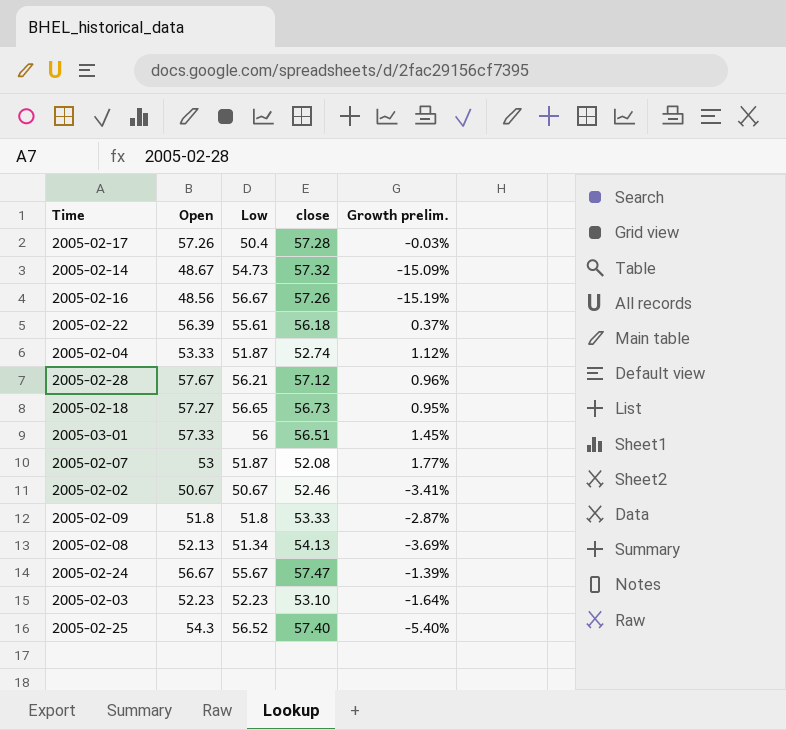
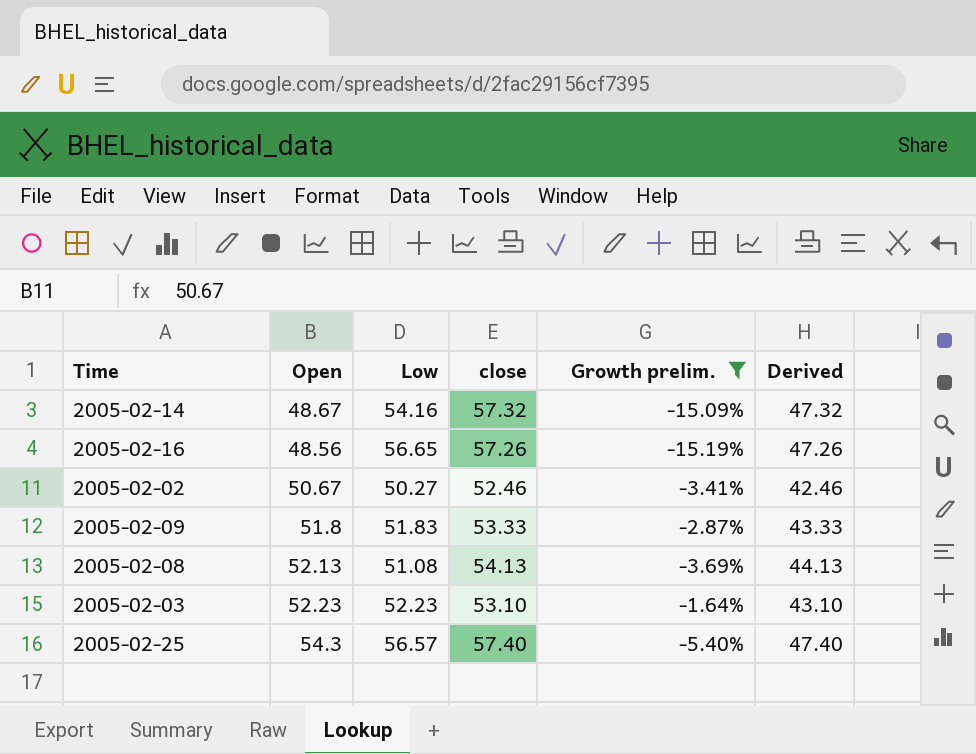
filter: none -> Growth prelim. <= -1.64%
column Derived | formula: none -> [close] - 10
2005-02-14 | Low: 54.73 -> 54.16
2005-02-16 | Low: 56.67 -> 56.65
2005-02-02 | Low: 50.67 -> 50.27
2005-02-09 | Low: 51.8 -> 51.83
2005-02-08 | Low: 51.34 -> 51.08
2005-02-25 | Low: 56.52 -> 56.57

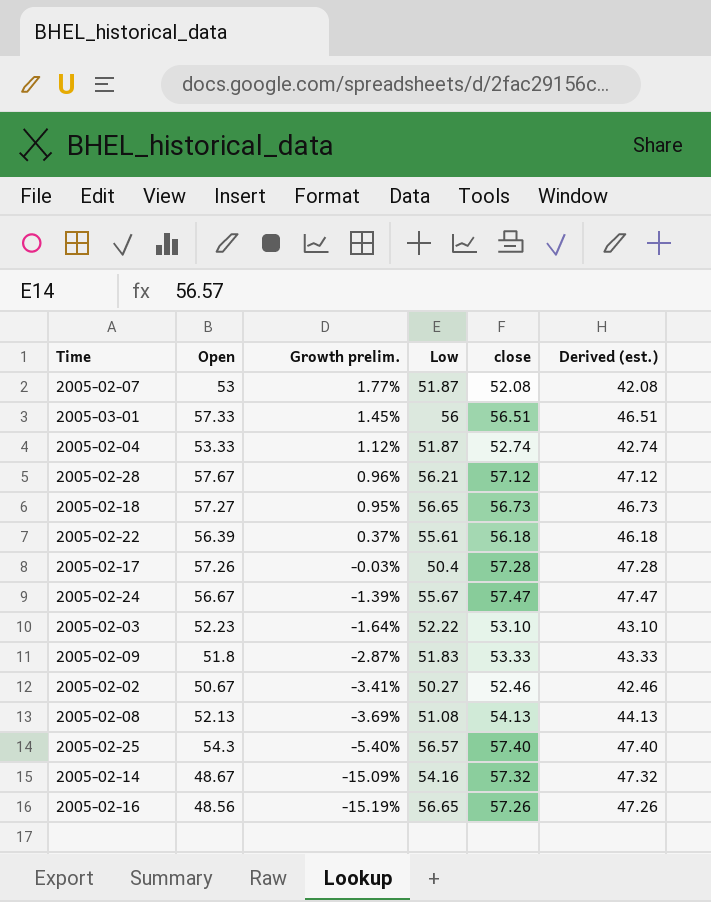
filter: Growth prelim. <= -1.64% -> none
row order: none -> Growth prelim. descending
column Growth prelim. | position: 5 -> 3
column name: Derived -> Derived (est.)
2005-02-03 | Low: 52.23 -> 52.22

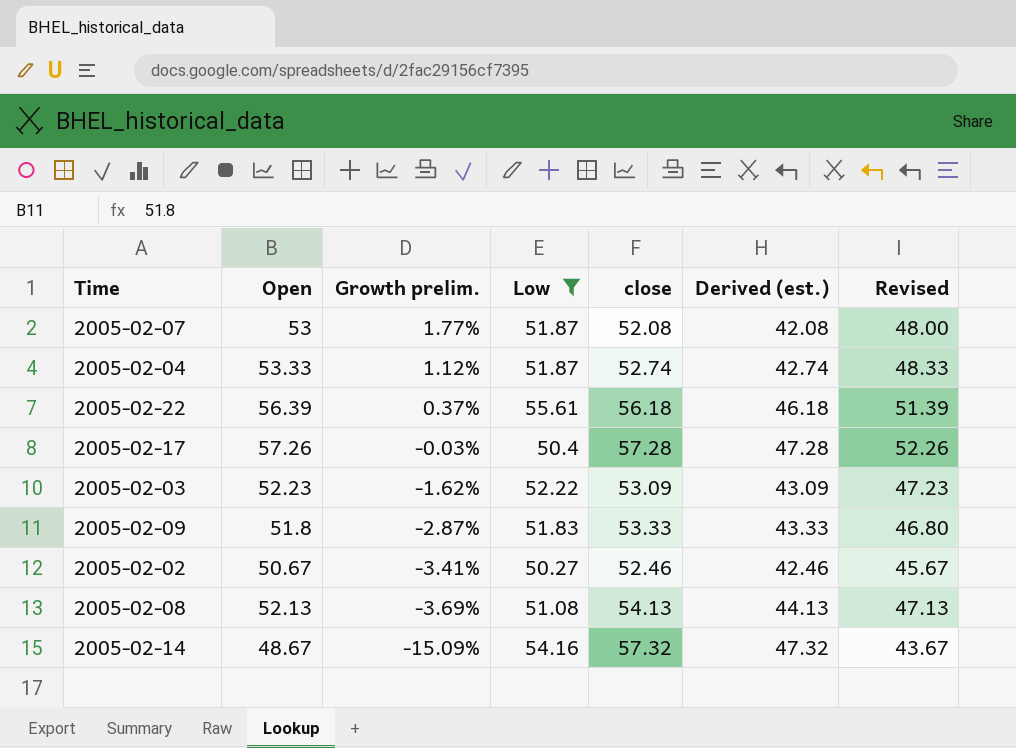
filter: none -> Low <= 55.61
column Revised | formula: none -> [Open] - 5
2005-02-03 | Growth prelim.: -1.64% -> -1.62%
2005-02-03 | close: 53.10 -> 53.09
2005-02-03 | Derived (est.): 43.10 -> 43.09

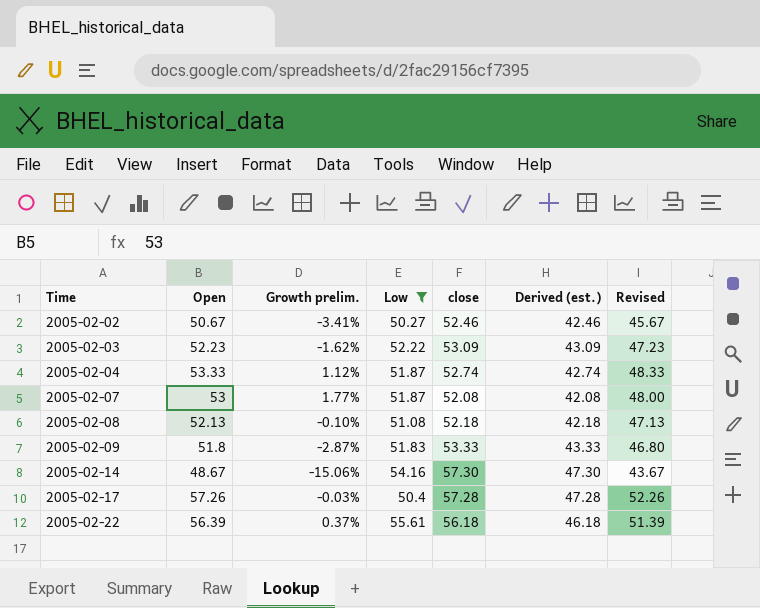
row order: Growth prelim. descending -> Time ascending
2005-02-08 | Growth prelim.: -3.69% -> -0.10%
2005-02-08 | close: 54.13 -> 52.18
2005-02-08 | Derived (est.): 44.13 -> 42.18
2005-02-14 | Growth prelim.: -15.09% -> -15.06%
2005-02-14 | close: 57.32 -> 57.30
2005-02-14 | Derived (est.): 47.32 -> 47.30

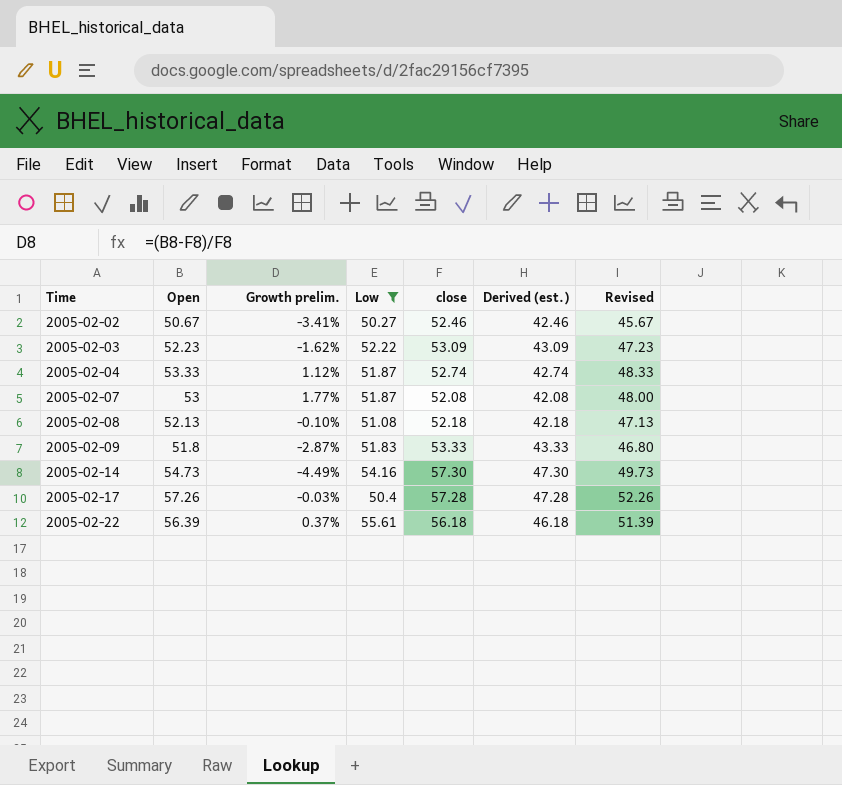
2005-02-14 | Open: 48.67 -> 54.73
2005-02-14 | Growth prelim.: -15.06% -> -4.49%
2005-02-14 | Revised: 43.67 -> 49.73

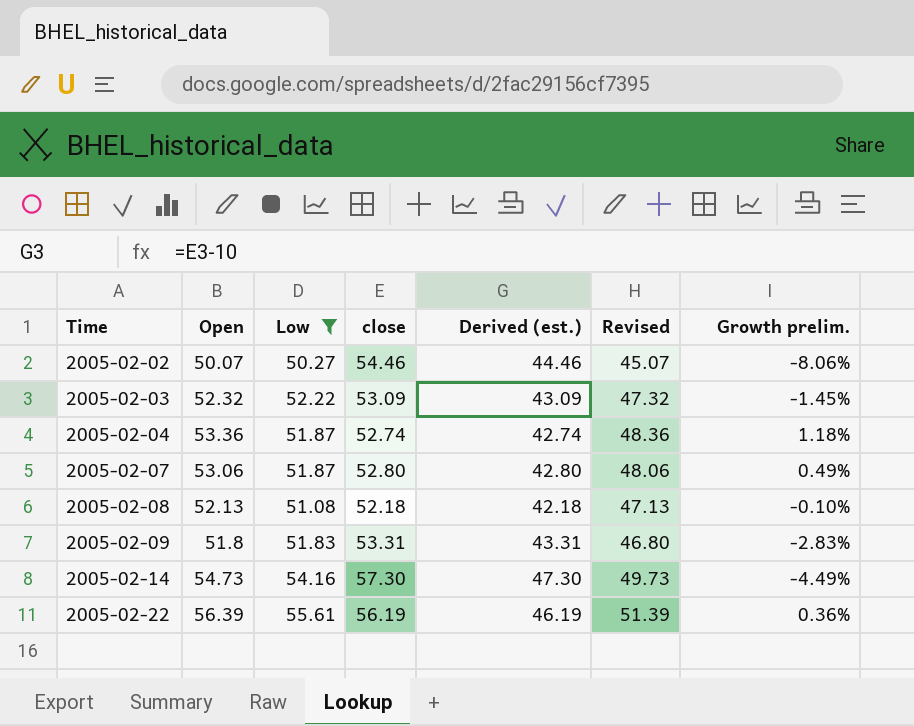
column Growth prelim. | position: 3 -> 7
row 2005-02-17: 57.26 | -0.03% | 50.4 | 57.28 | 47.28 | 52.26 -> none
2005-02-02 | Open: 50.67 -> 50.07
2005-02-02 | close: 52.46 -> 54.46
2005-02-02 | Derived (est.): 42.46 -> 44.46
2005-02-02 | Revised: 45.67 -> 45.07
2005-02-02 | Growth prelim.: -3.41% -> -8.06%
2005-02-03 | Open: 52.23 -> 52.32
2005-02-03 | Revised: 47.23 -> 47.32
2005-02-03 | Growth prelim.: -1.62% -> -1.45%
2005-02-04 | Open: 53.33 -> 53.36
2005-02-04 | Revised: 48.33 -> 48.36
2005-02-04 | Growth prelim.: 1.12% -> 1.18%
2005-02-07 | Open: 53 -> 53.06
2005-02-07 | close: 52.08 -> 52.80
2005-02-07 | Derived (est.): 42.08 -> 42.80
2005-02-07 | Revised: 48.00 -> 48.06
2005-02-07 | Growth prelim.: 1.77% -> 0.49%
2005-02-09 | close: 53.33 -> 53.31
2005-02-09 | Derived (est.): 43.33 -> 43.31
2005-02-09 | Growth prelim.: -2.87% -> -2.83%
2005-02-22 | close: 56.18 -> 56.19
2005-02-22 | Derived (est.): 46.18 -> 46.19
2005-02-22 | Growth prelim.: 0.37% -> 0.36%

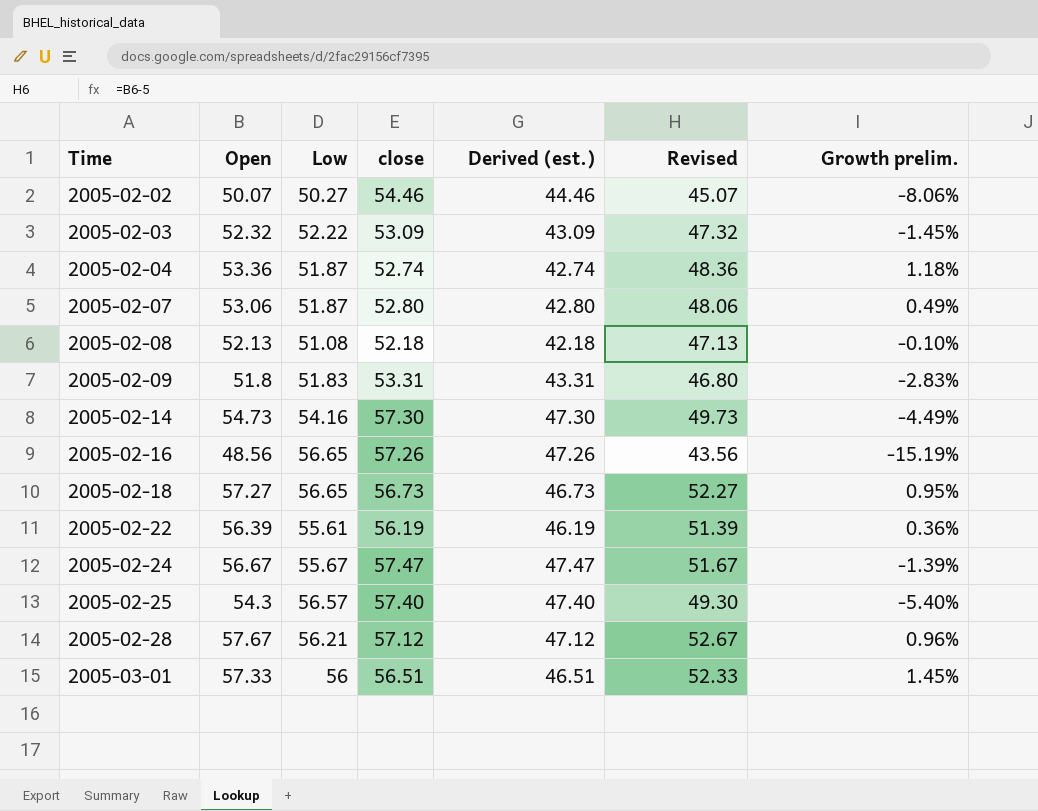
filter: Low <= 55.61 -> none

